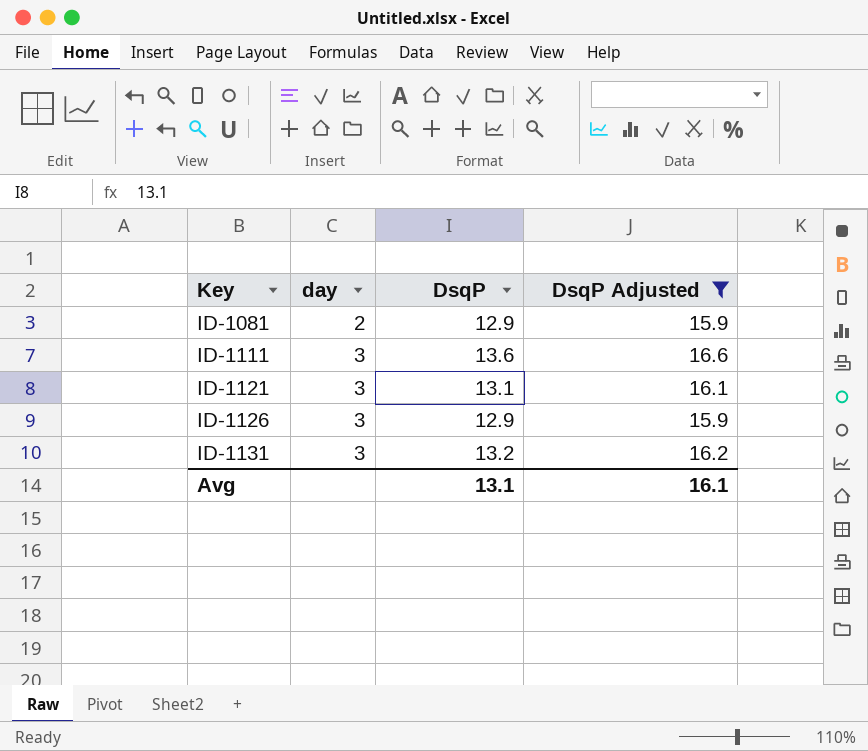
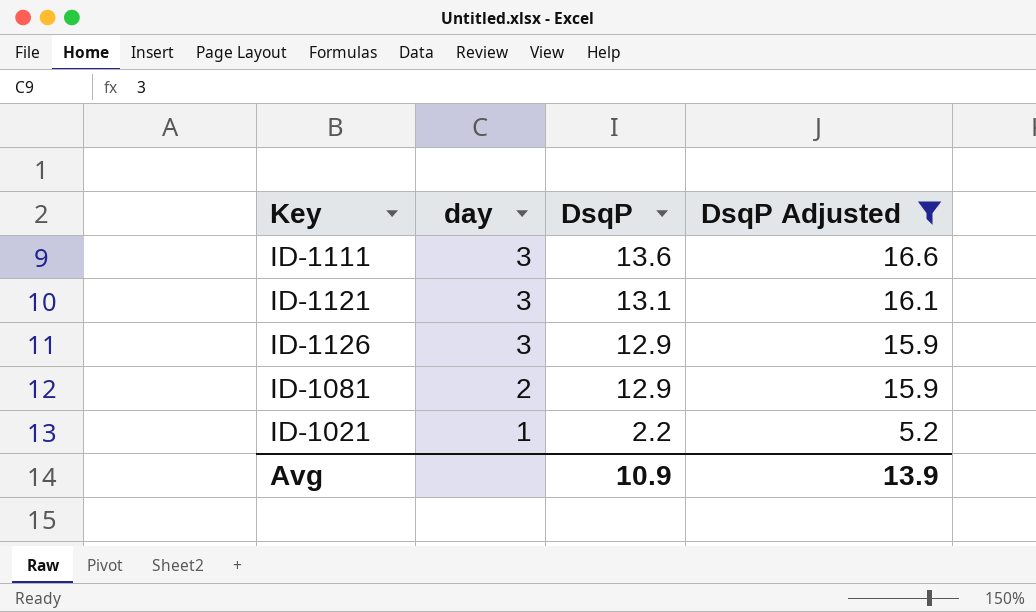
row order: Key ascending -> day descending
row ID-1131: 3 | 13.2 | 16.2 -> none
row ID-1021: none -> 1 | 2.2 | 5.2
Avg | DsqP: 13.1 -> 10.9
Avg | DsqP Adjusted: 16.1 -> 13.9

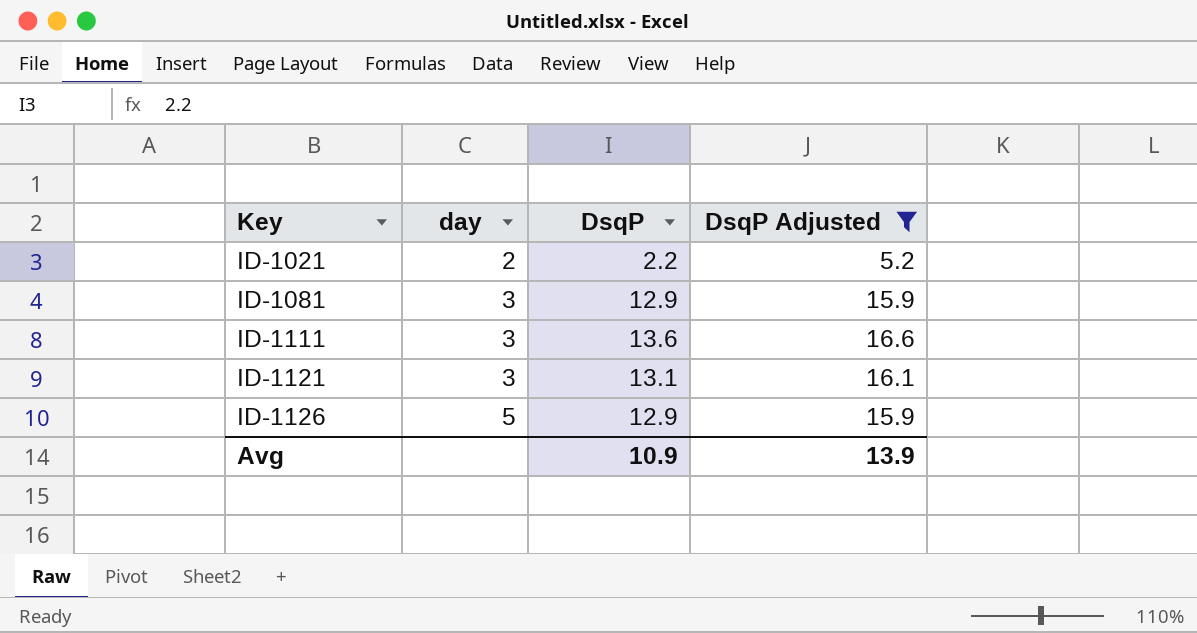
row order: day descending -> Key ascending
ID-1021 | day: 1 -> 2
ID-1081 | day: 2 -> 3
ID-1126 | day: 3 -> 5

